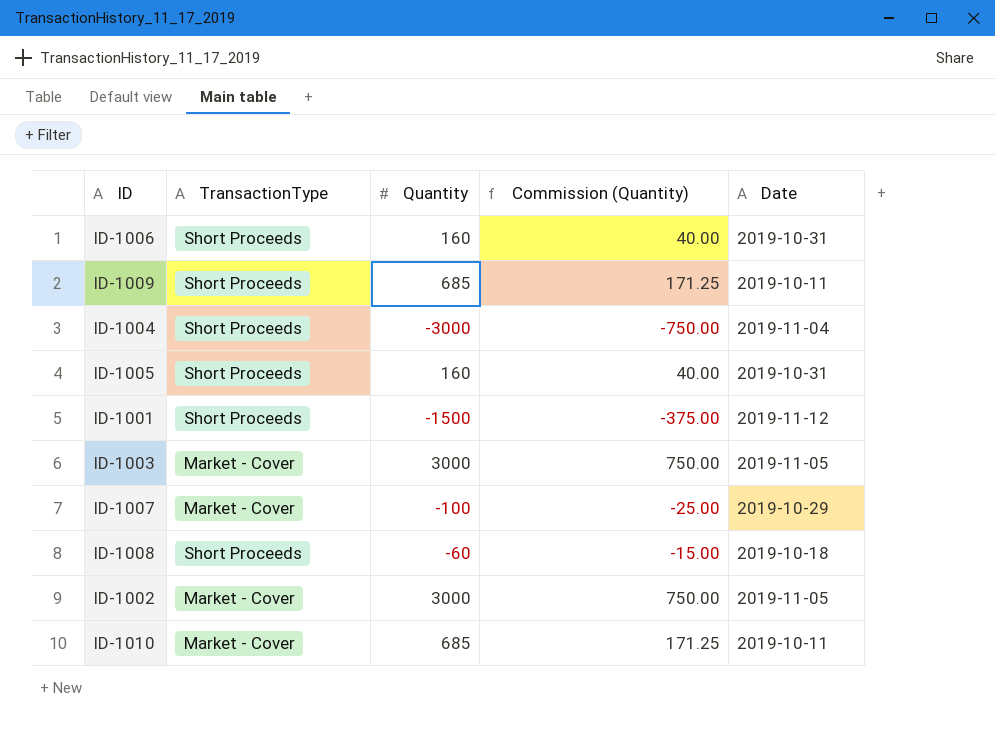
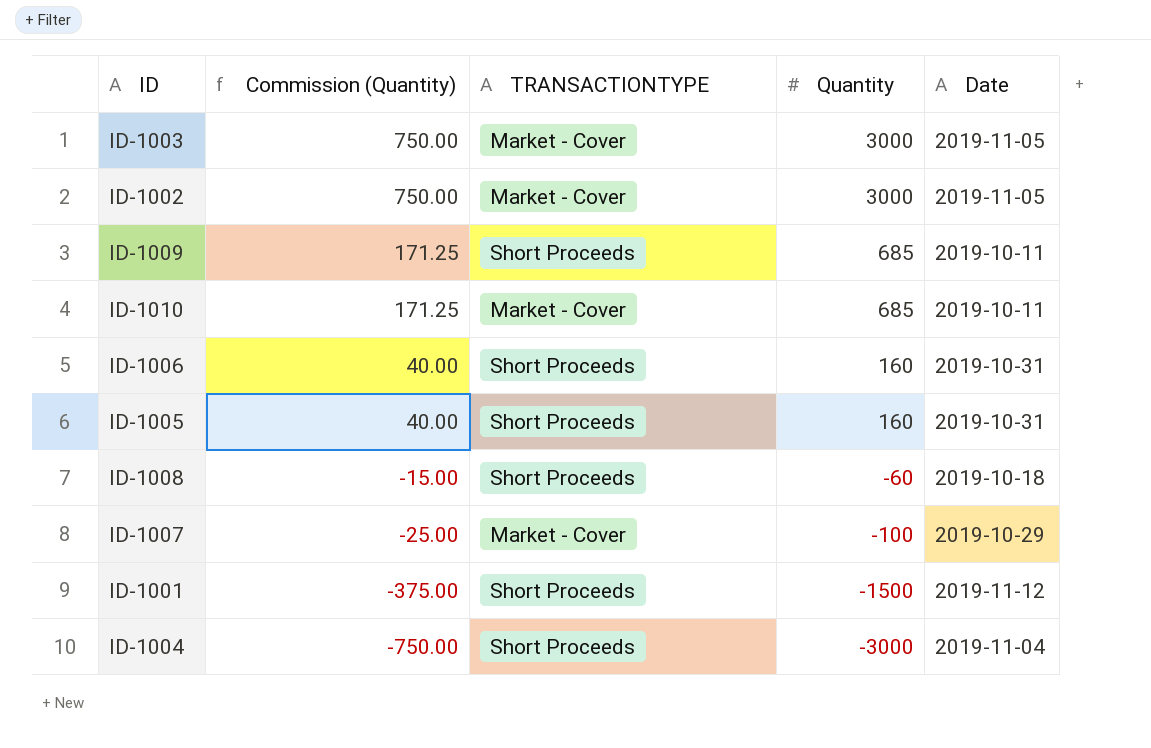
row order: none -> Commission (Quantity) descending
column Commission (Quantity) | position: 4 -> 2
column name: TransactionType -> TRANSACTIONTYPE

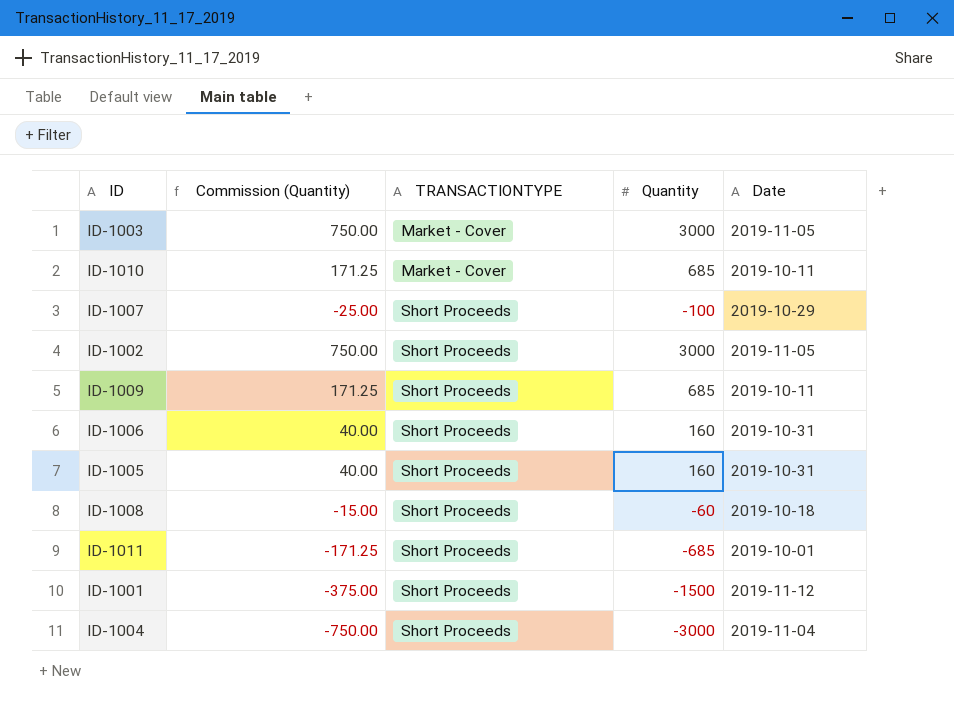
row order: Commission (Quantity) descending -> TRANSACTIONTYPE ascending
ID-1007 | TRANSACTIONTYPE: Market - Cover -> Short Proceeds
ID-1002 | TRANSACTIONTYPE: Market - Cover -> Short Proceeds
row ID-1011: none -> -171.25 | Short Proceeds | -685 | 2019-10-01

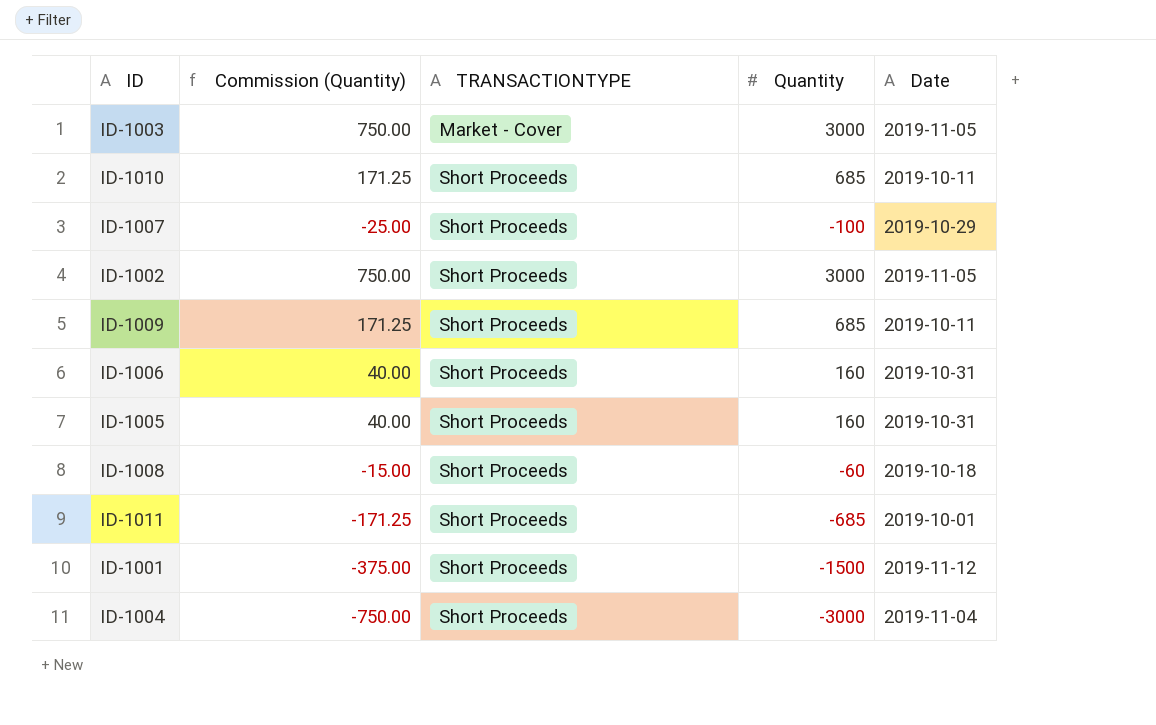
ID-1010 | TRANSACTIONTYPE: Market - Cover -> Short Proceeds

